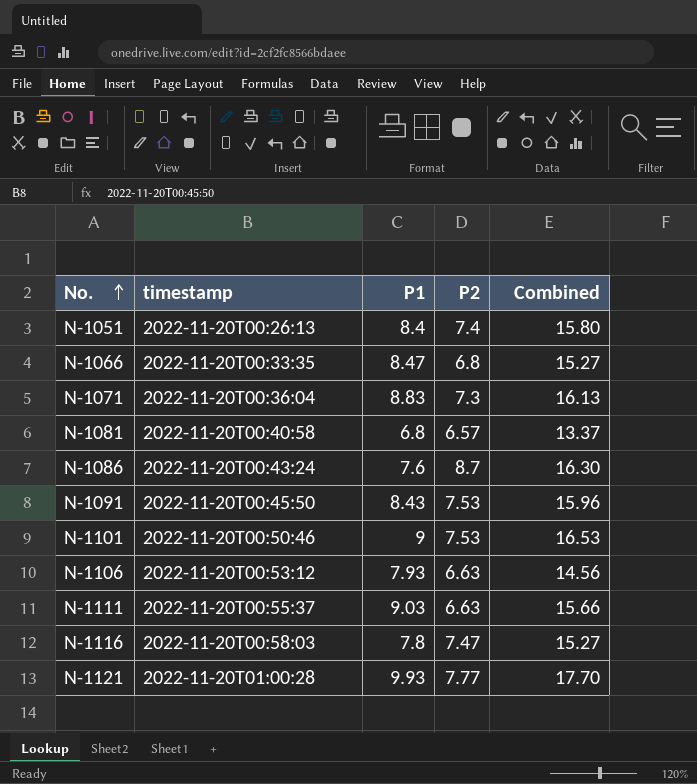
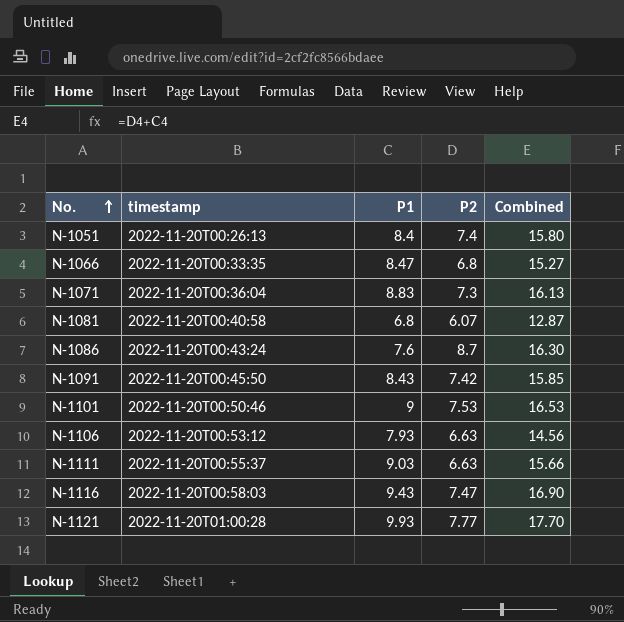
N-1081 | P2: 6.57 -> 6.07
N-1081 | Combined: 13.37 -> 12.87
N-1091 | P2: 7.53 -> 7.42
N-1091 | Combined: 15.96 -> 15.85
N-1116 | P1: 7.8 -> 9.43
N-1116 | Combined: 15.27 -> 16.90

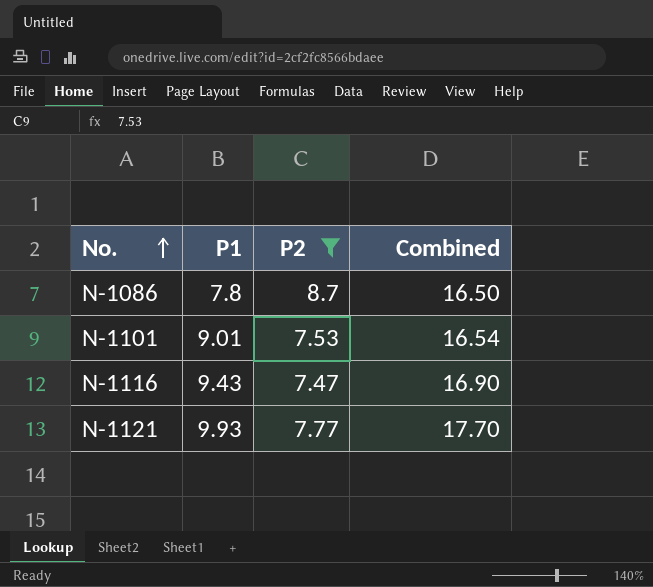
filter: none -> P2 >= 7.47
column timestamp | position: 2 -> none
N-1086 | P1: 7.6 -> 7.8
N-1086 | Combined: 16.30 -> 16.50
N-1101 | P1: 9 -> 9.01
N-1101 | Combined: 16.53 -> 16.54

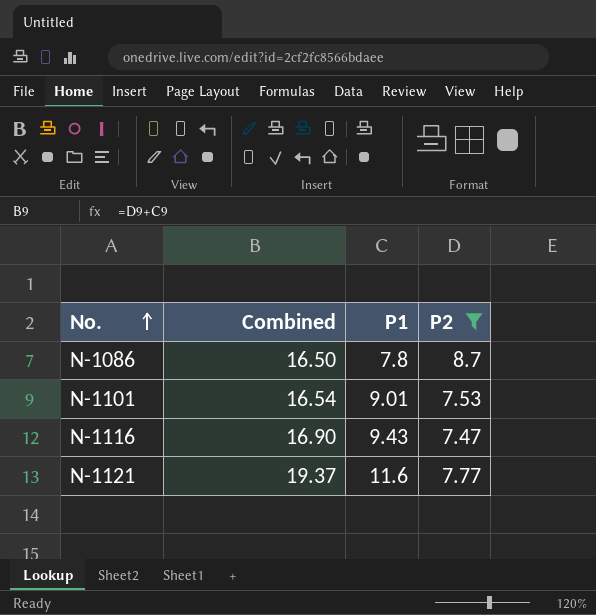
column Combined | position: 4 -> 2
N-1121 | Combined: 17.70 -> 19.37
N-1121 | P1: 9.93 -> 11.6

